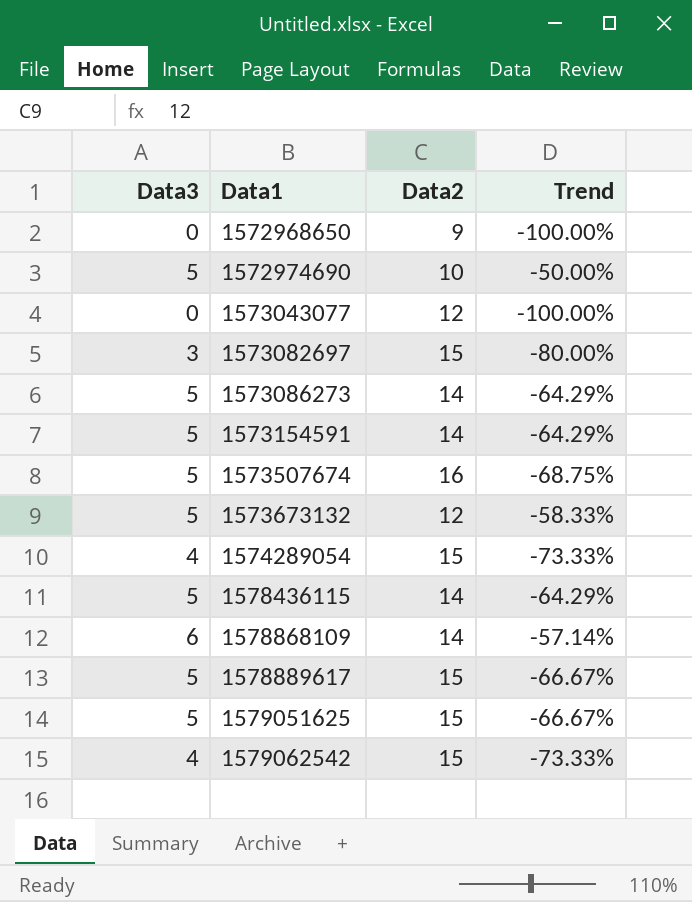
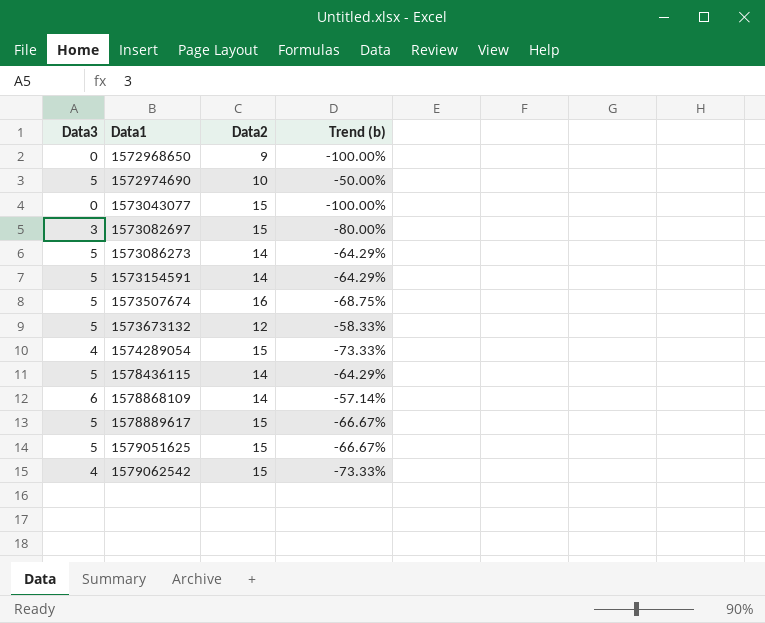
column name: Trend -> Trend (b)
1573043077 | Data2: 12 -> 15

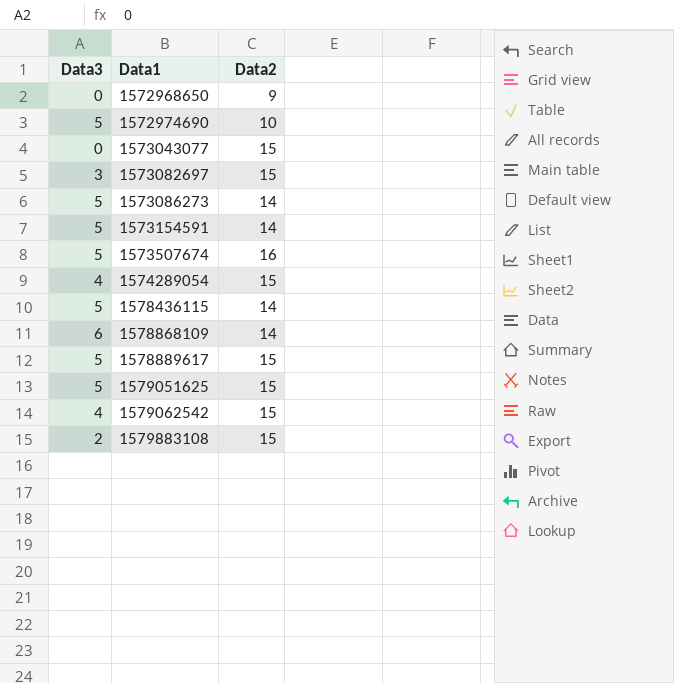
column Trend (b) | formula: ([Data3] - [Data2]) / [Data2] -> none
row 1573673132: 5 | 12 | -58.33% -> none
row 1579883108: none -> 2 | 15

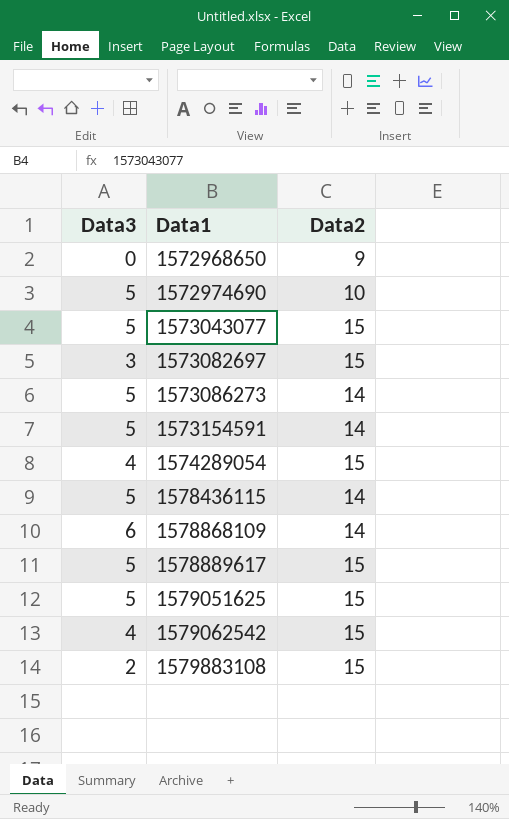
row 1573507674: 5 | 16 -> none
1573043077 | Data3: 0 -> 5

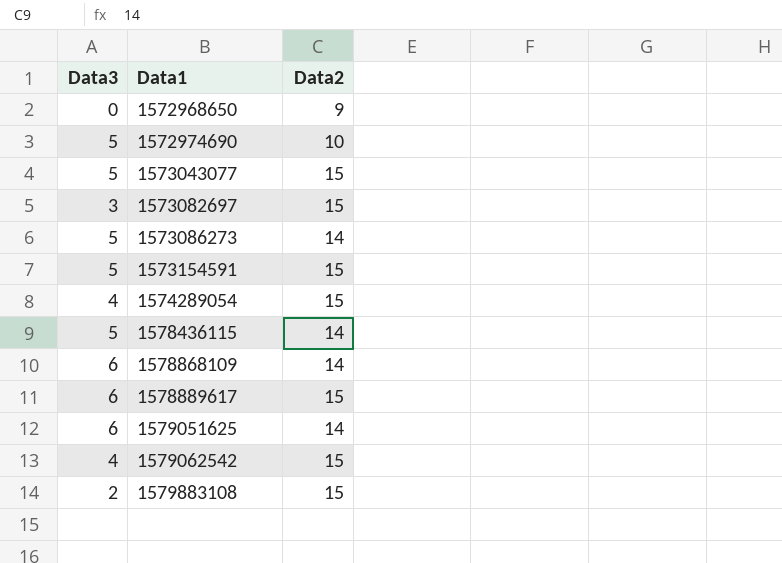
1573154591 | Data2: 14 -> 15
1578889617 | Data3: 5 -> 6
1579051625 | Data3: 5 -> 6
1579051625 | Data2: 15 -> 14

